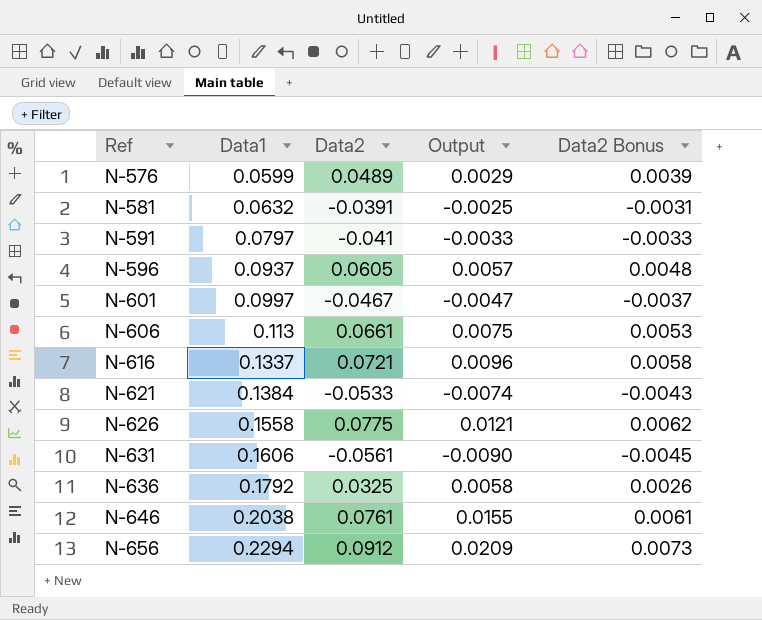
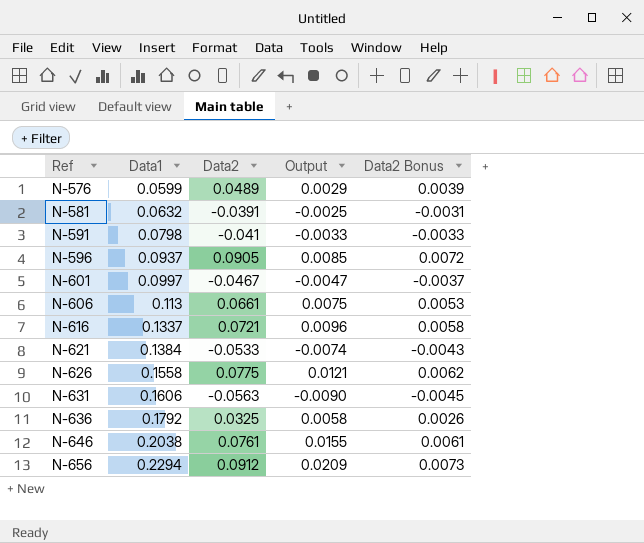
N-591 | Data1: 0.0797 -> 0.0798
N-596 | Data2: 0.0605 -> 0.0905
N-596 | Output: 0.0057 -> 0.0085
N-596 | Data2 Bonus: 0.0048 -> 0.0072
N-631 | Data2: -0.0561 -> -0.0563

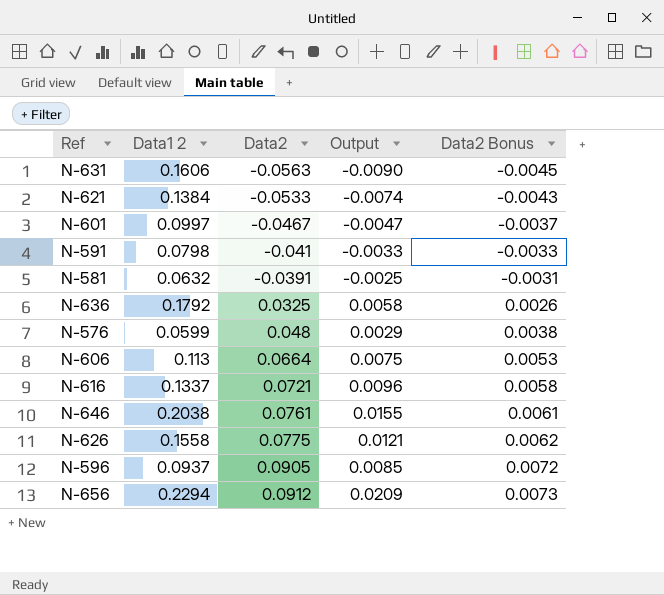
row order: Ref ascending -> Data2 ascending
column name: Data1 -> Data1 2
N-576 | Data2: 0.0489 -> 0.048
N-576 | Data2 Bonus: 0.0039 -> 0.0038
N-606 | Data2: 0.0661 -> 0.0664

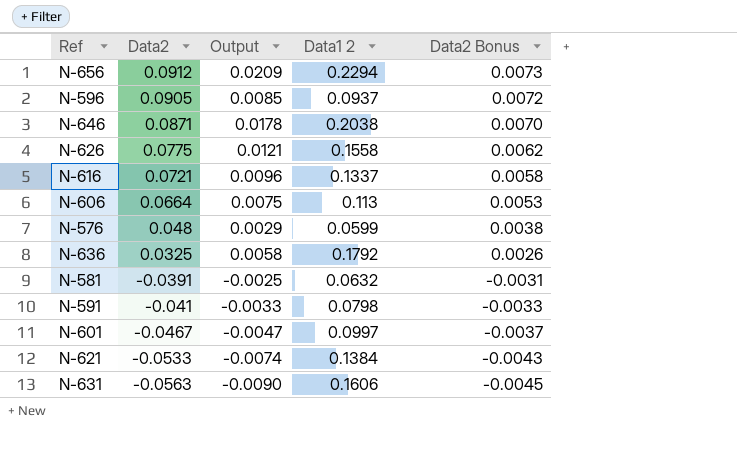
row order: Data2 ascending -> Data2 descending
column Data1 2 | position: 2 -> 4
N-646 | Data2: 0.0761 -> 0.0871
N-646 | Output: 0.0155 -> 0.0178
N-646 | Data2 Bonus: 0.0061 -> 0.0070

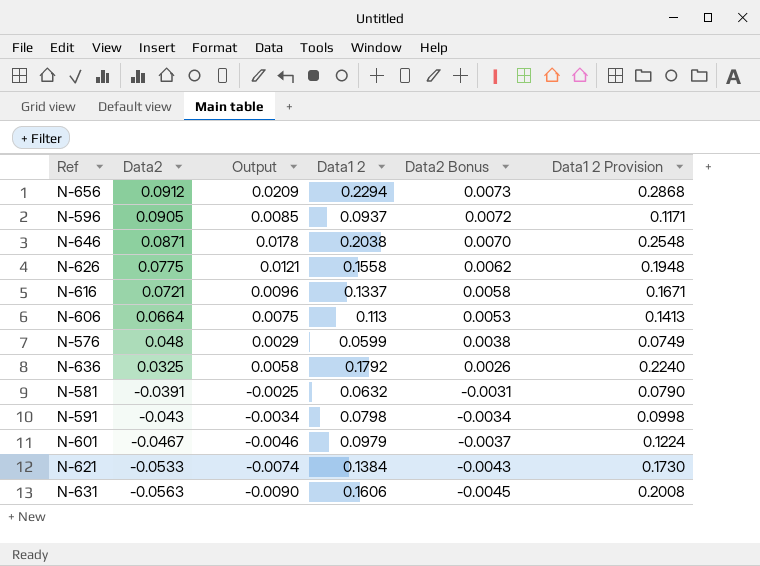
column Data1 2 Provision | formula: none -> [Data1 2] * 1.25
N-591 | Data2: -0.041 -> -0.043
N-591 | Output: -0.0033 -> -0.0034
N-591 | Data2 Bonus: -0.0033 -> -0.0034
N-601 | Output: -0.0047 -> -0.0046
N-601 | Data1 2: 0.0997 -> 0.0979

